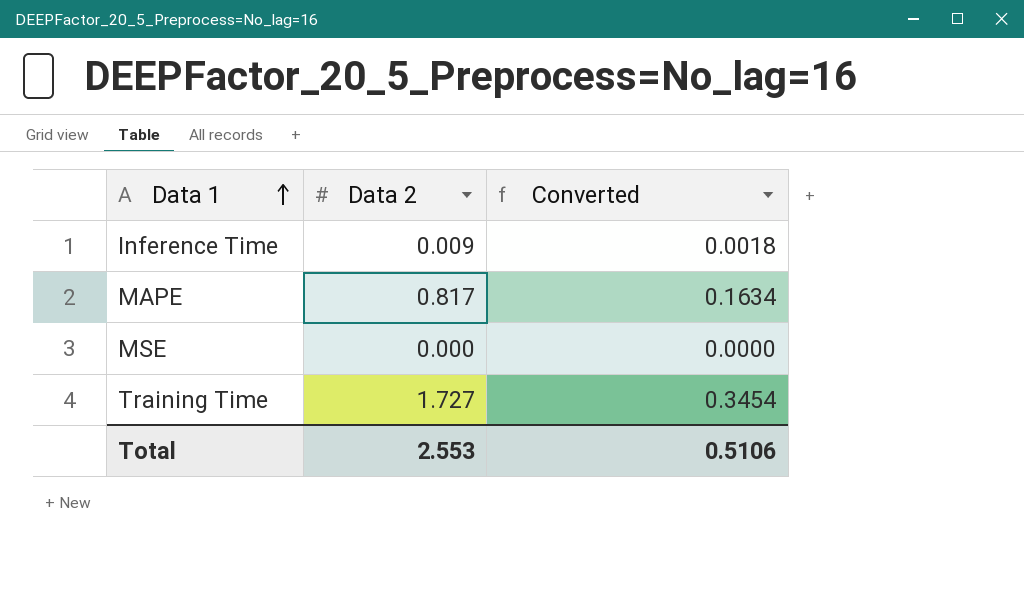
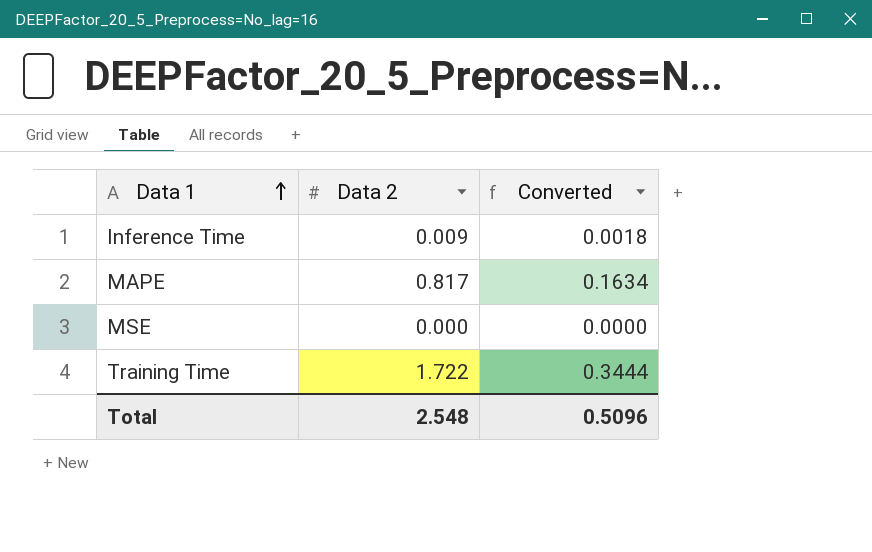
Training Time | Data 2: 1.727 -> 1.722
Training Time | Converted: 0.3454 -> 0.3444
Total | Data 2: 2.553 -> 2.548
Total | Converted: 0.5106 -> 0.5096

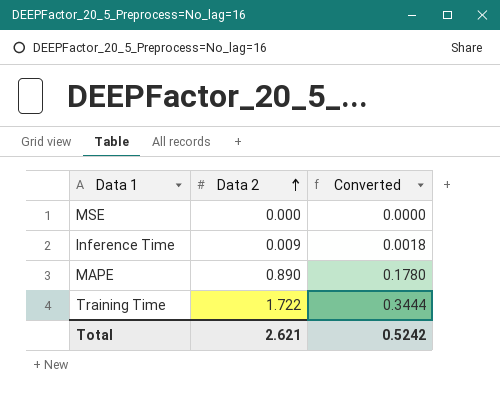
row order: Data 1 ascending -> Data 2 ascending
MAPE | Data 2: 0.817 -> 0.890
MAPE | Converted: 0.1634 -> 0.1780
Total | Data 2: 2.548 -> 2.621
Total | Converted: 0.5096 -> 0.5242

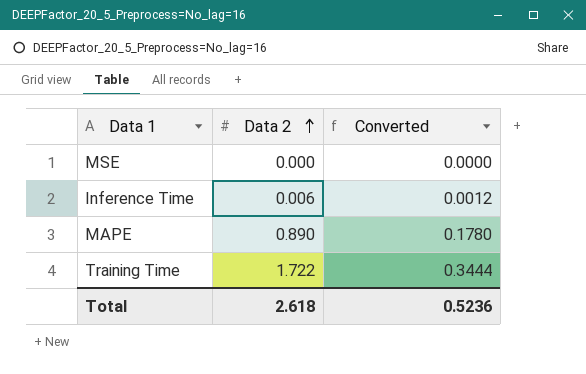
Inference Time | Data 2: 0.009 -> 0.006
Inference Time | Converted: 0.0018 -> 0.0012
Total | Data 2: 2.621 -> 2.618
Total | Converted: 0.5242 -> 0.5236

